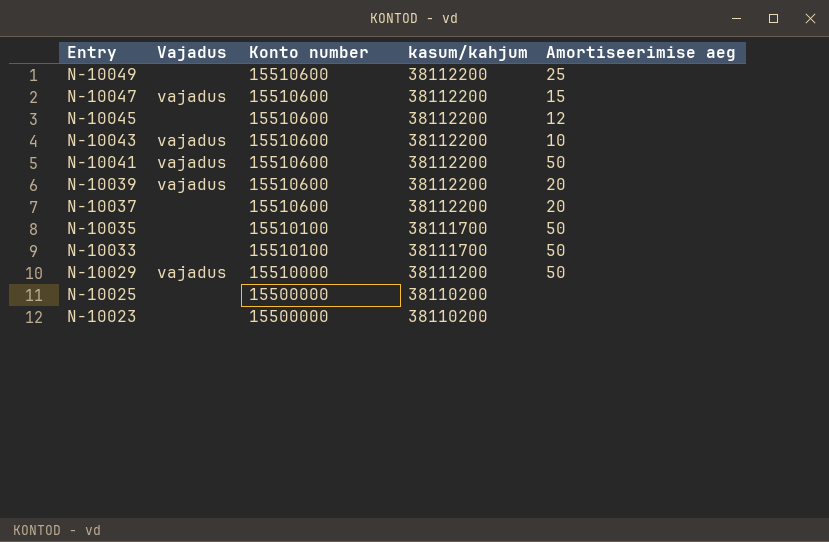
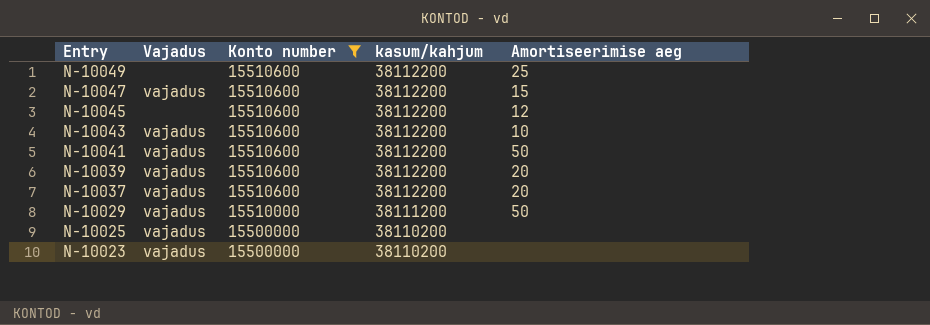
filter: none -> Konto number != 15510100
N-10037 | Vajadus: none -> vajadus
N-10025 | Vajadus: none -> vajadus
N-10023 | Vajadus: none -> vajadus

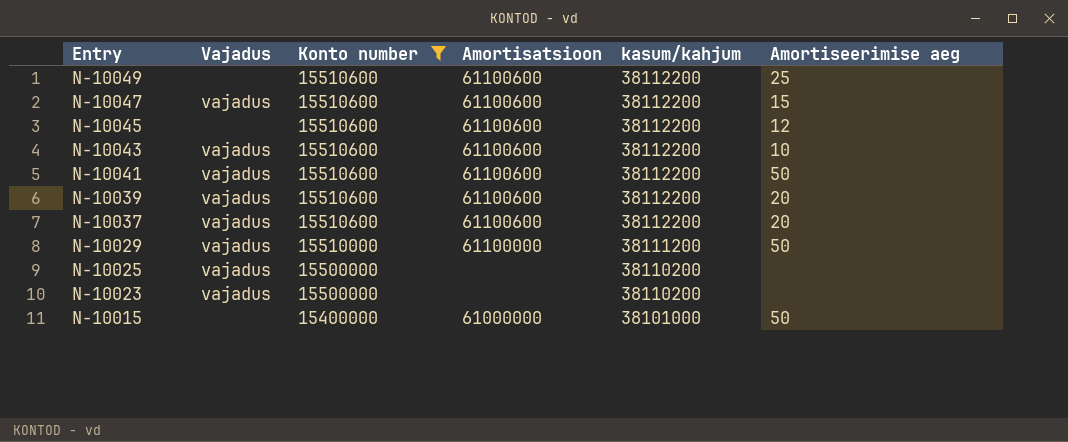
column Amortisatsioon | position: none -> 4
row N-10015: none -> none | 15400000 | 61000000 | 38101000 | 50

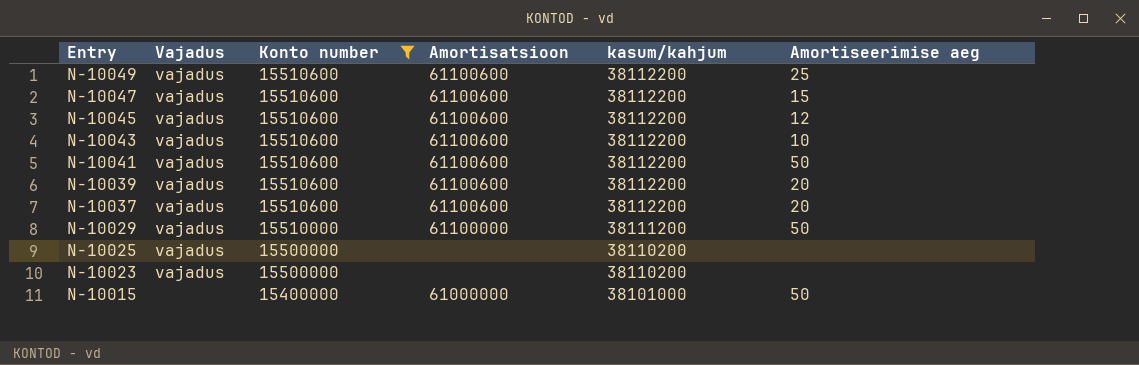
N-10049 | Vajadus: none -> vajadus
N-10045 | Vajadus: none -> vajadus

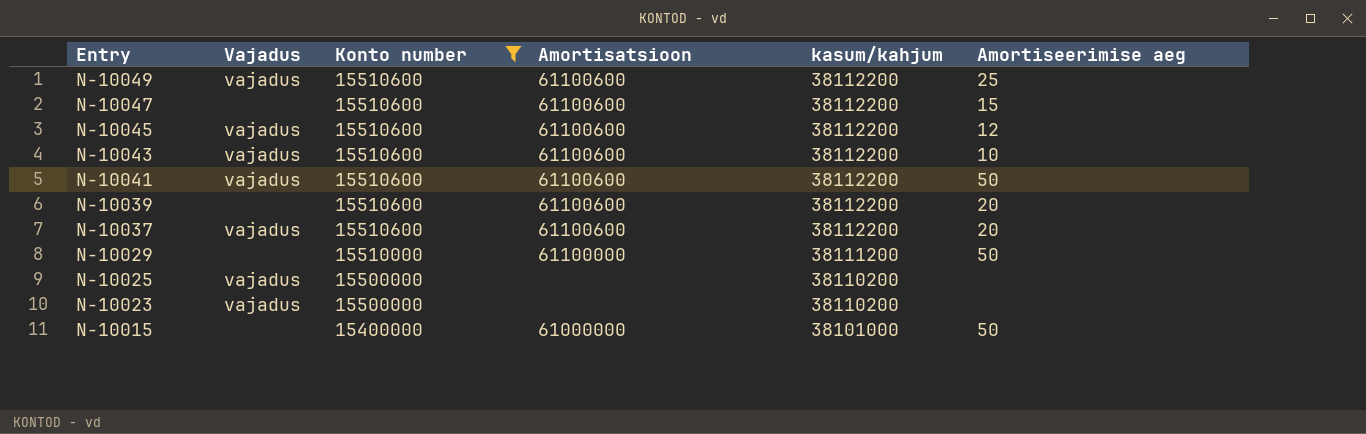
N-10047 | Vajadus: vajadus -> none
N-10039 | Vajadus: vajadus -> none
N-10029 | Vajadus: vajadus -> none

